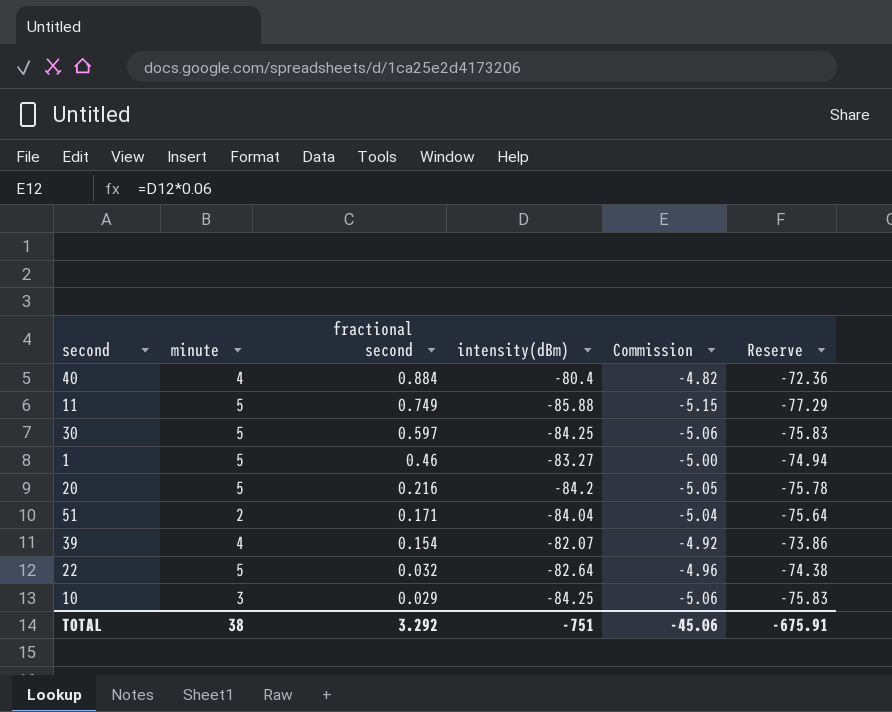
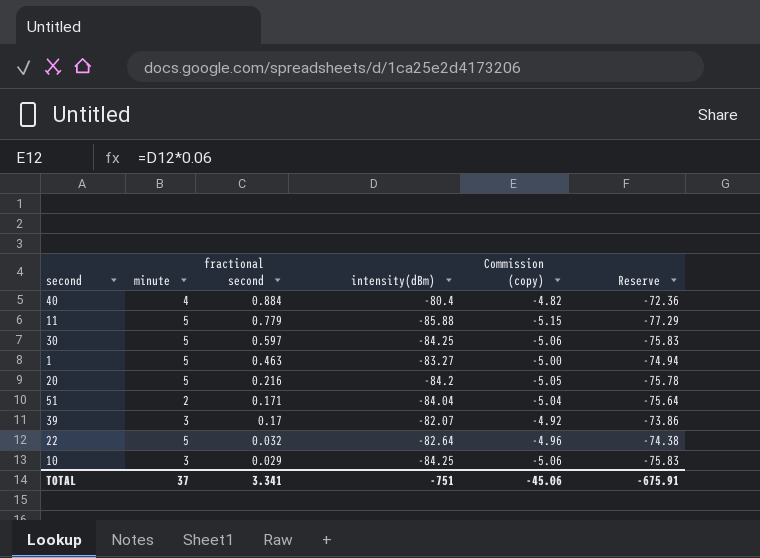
column name: Commission -> Commission (copy)
11 | fractional second: 0.749 -> 0.779
1 | fractional second: 0.46 -> 0.463
39 | minute: 4 -> 3
39 | fractional second: 0.154 -> 0.17
TOTAL | minute: 38 -> 37
TOTAL | fractional second: 3.292 -> 3.341

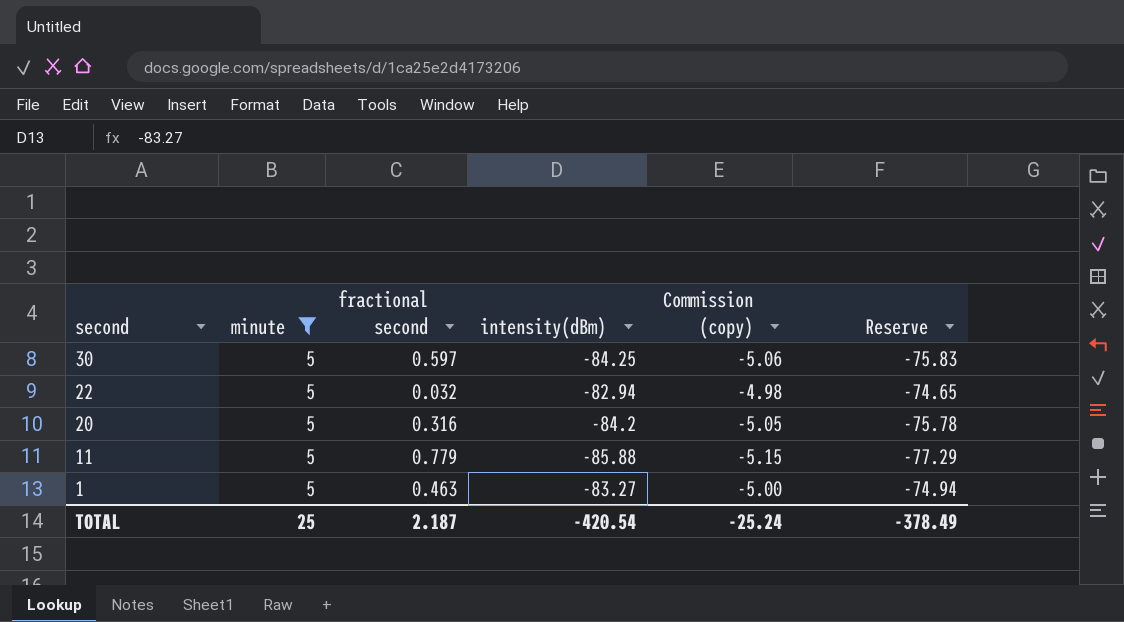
filter: none -> minute = 5
row order: fractional second descending -> second descending
22 | intensity(dBm): -82.64 -> -82.94
22 | Commission (copy): -4.96 -> -4.98
22 | Reserve: -74.38 -> -74.65
20 | fractional second: 0.216 -> 0.316
TOTAL | minute: 37 -> 25
TOTAL | fractional second: 3.341 -> 2.187
TOTAL | intensity(dBm): -751 -> -420.54
TOTAL | Commission (copy): -45.06 -> -25.24
TOTAL | Reserve: -675.91 -> -378.49

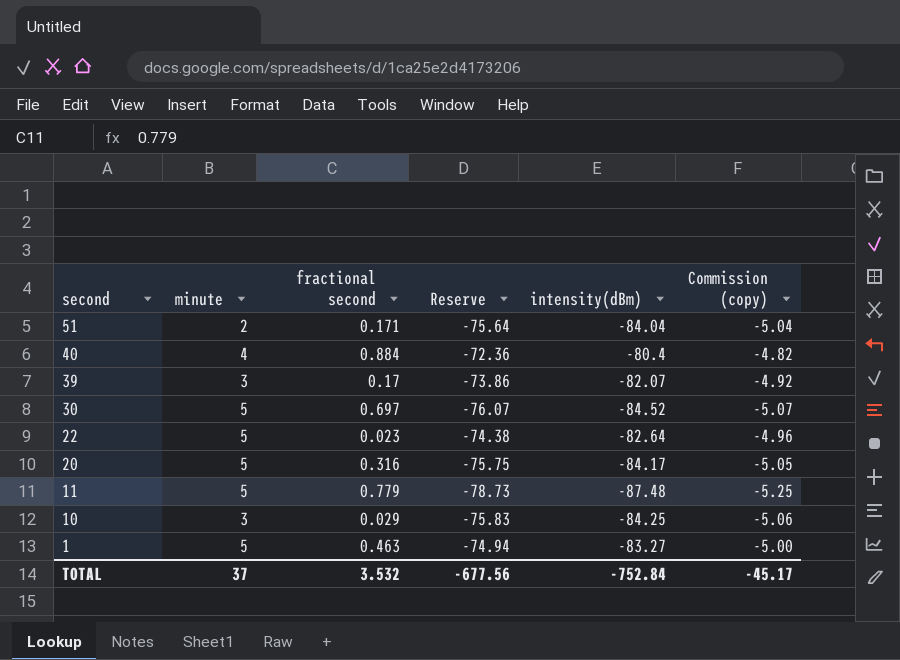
filter: minute = 5 -> none
column Reserve | position: 6 -> 4
30 | fractional second: 0.597 -> 0.697
30 | Reserve: -75.83 -> -76.07
30 | intensity(dBm): -84.25 -> -84.52
30 | Commission (copy): -5.06 -> -5.07
22 | fractional second: 0.032 -> 0.023
22 | Reserve: -74.65 -> -74.38
22 | intensity(dBm): -82.94 -> -82.64
22 | Commission (copy): -4.98 -> -4.96
20 | Reserve: -75.78 -> -75.75
20 | intensity(dBm): -84.2 -> -84.17
11 | Reserve: -77.29 -> -78.73
11 | intensity(dBm): -85.88 -> -87.48
11 | Commission (copy): -5.15 -> -5.25
TOTAL | minute: 25 -> 37
TOTAL | fractional second: 2.187 -> 3.532
TOTAL | Reserve: -378.49 -> -677.56
TOTAL | intensity(dBm): -420.54 -> -752.84
TOTAL | Commission (copy): -25.24 -> -45.17

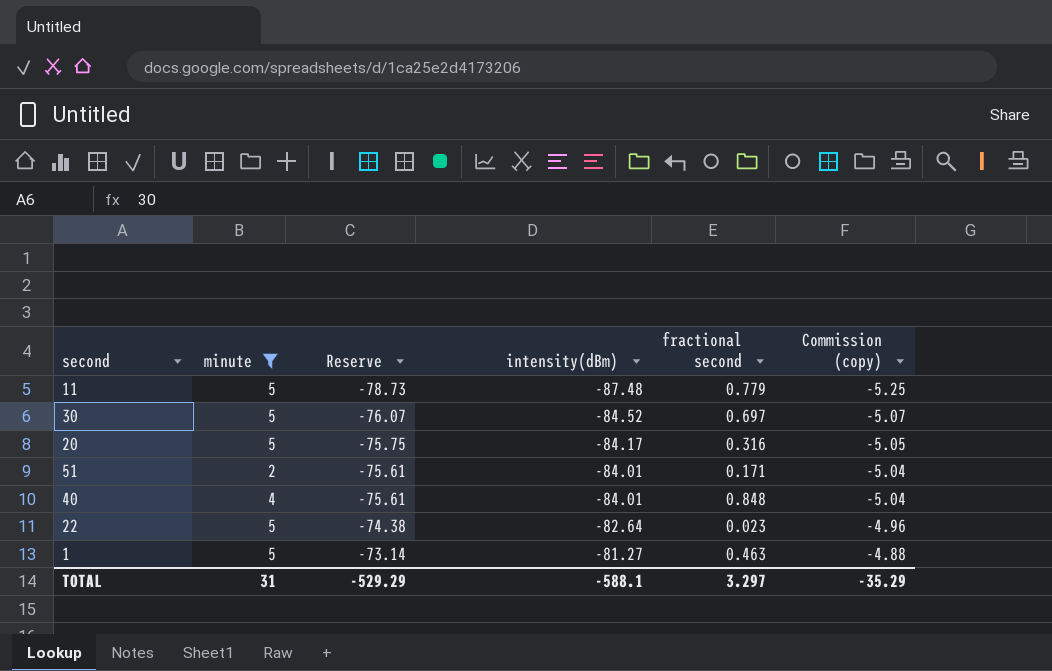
filter: none -> minute != 3
row order: second descending -> Reserve ascending
column fractional second | position: 3 -> 5
51 | Reserve: -75.64 -> -75.61
51 | intensity(dBm): -84.04 -> -84.01
40 | Reserve: -72.36 -> -75.61
40 | intensity(dBm): -80.4 -> -84.01
40 | fractional second: 0.884 -> 0.848
40 | Commission (copy): -4.82 -> -5.04
1 | Reserve: -74.94 -> -73.14
1 | intensity(dBm): -83.27 -> -81.27
1 | Commission (copy): -5.00 -> -4.88
TOTAL | minute: 37 -> 31
TOTAL | Reserve: -677.56 -> -529.29
TOTAL | intensity(dBm): -752.84 -> -588.1
TOTAL | fractional second: 3.532 -> 3.297
TOTAL | Commission (copy): -45.17 -> -35.29

